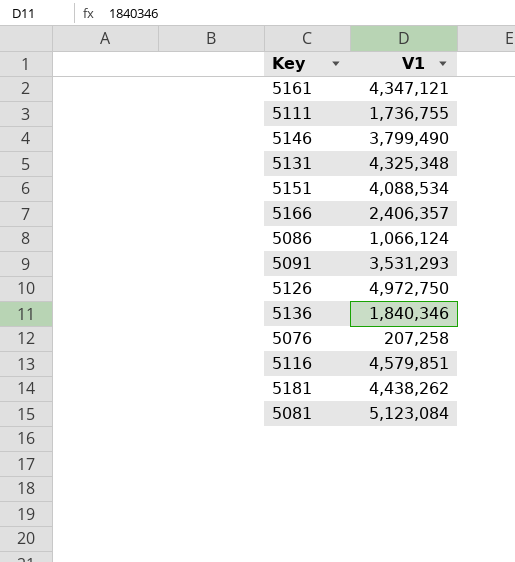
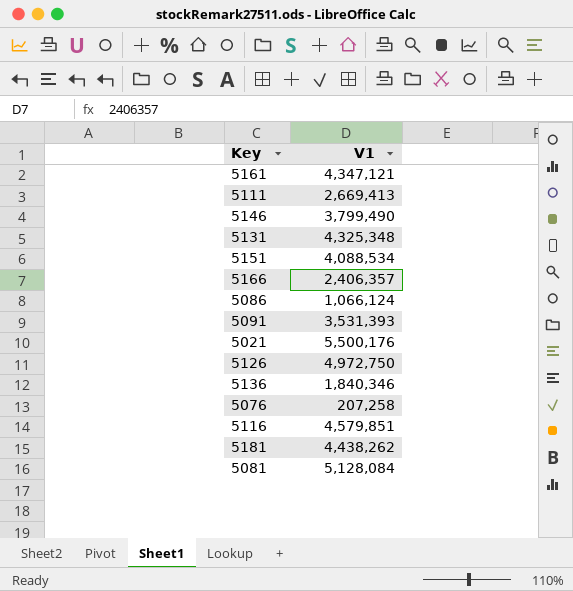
5111 | V1: 1,736,755 -> 2,669,413
5091 | V1: 3,531,293 -> 3,531,393
row 5021: none -> 5,500,176
5081 | V1: 5,123,084 -> 5,128,084

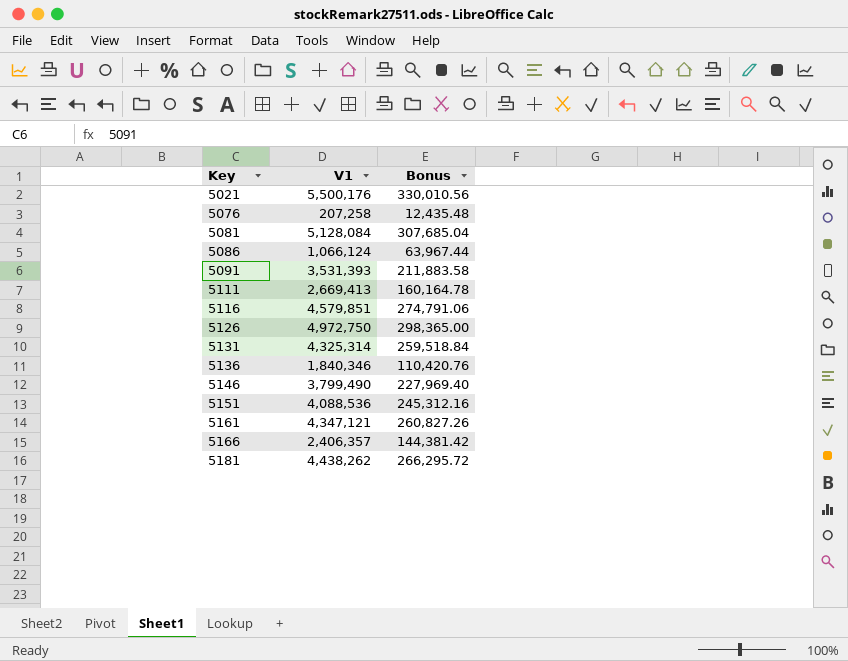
row order: none -> Key ascending
column Bonus | formula: none -> [V1] * 0.06
5131 | V1: 4,325,348 -> 4,325,314
5151 | V1: 4,088,534 -> 4,088,536

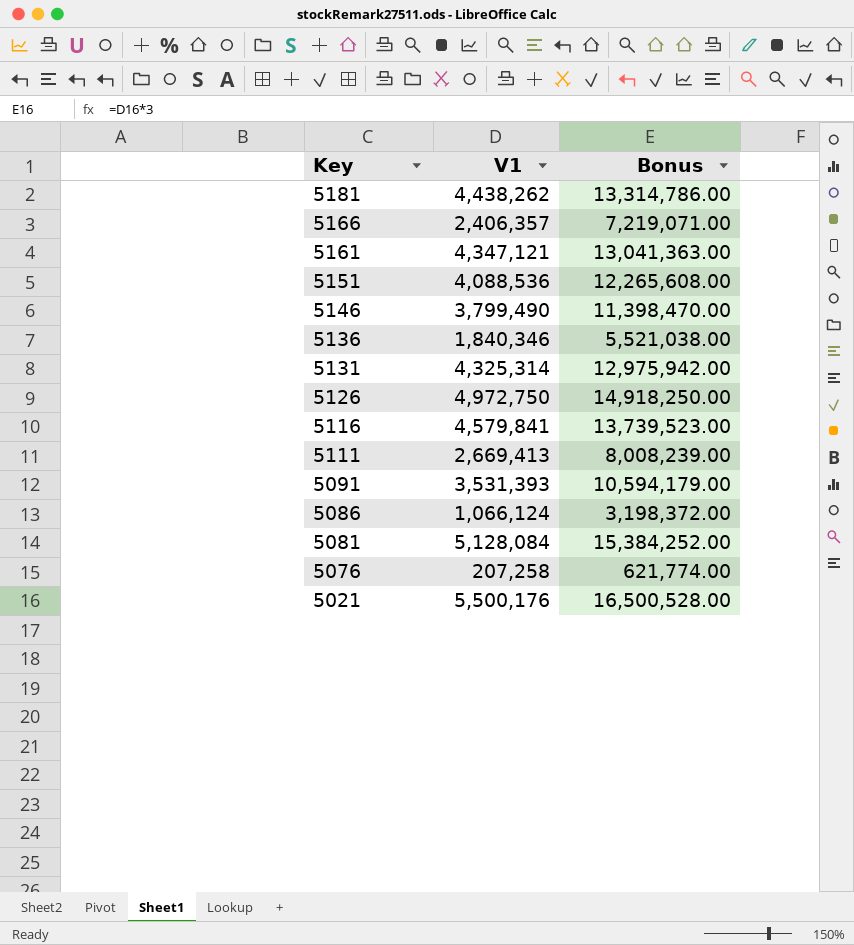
row order: Key ascending -> Key descending
column Bonus | formula: [V1] * 0.06 -> [V1] * 3
5116 | V1: 4,579,851 -> 4,579,841

